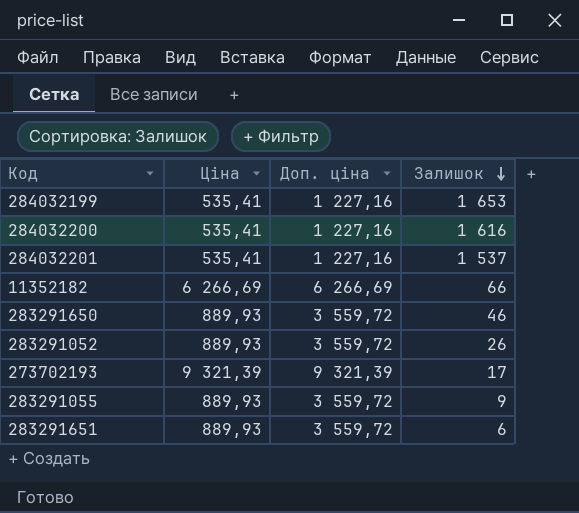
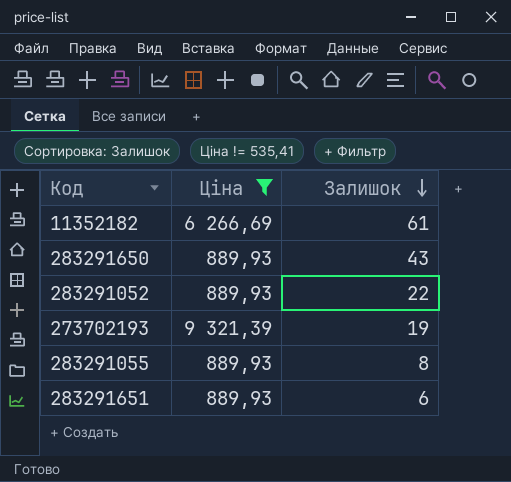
filter: none -> Ціна != 535,41
column Доп. ціна | position: 3 -> none
11352182 | Залишок: 66 -> 61
283291650 | Залишок: 46 -> 43
283291052 | Залишок: 26 -> 22
273702193 | Залишок: 17 -> 19
283291055 | Залишок: 9 -> 8

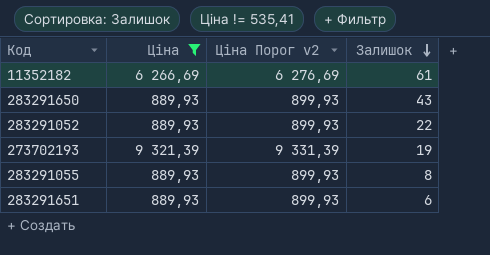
column Ціна Порог v2 | formula: none -> [Ціна] + 10

